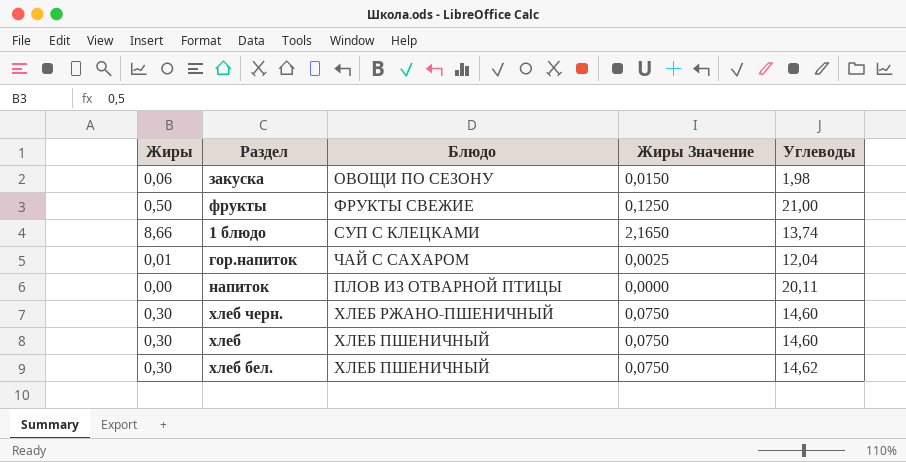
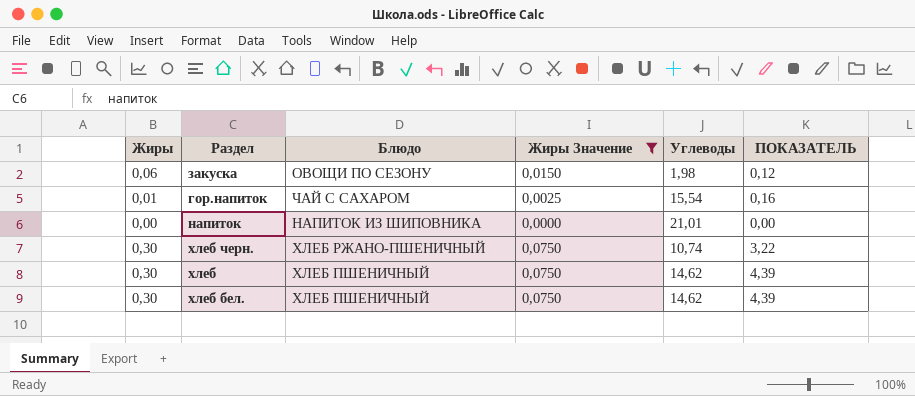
filter: none -> Жиры Значение <= 0,0750
column ПОКАЗАТЕЛЬ | formula: none -> [Жиры] * [Углеводы]
гор.напиток | Углеводы: 12,04 -> 15,54
напиток | Блюдо: ПЛОВ ИЗ ОТВАРНОЙ ПТИЦЫ -> НАПИТОК ИЗ ШИПОВНИКА
напиток | Углеводы: 20,11 -> 21,01
хлеб черн. | Углеводы: 14,60 -> 10,74
хлеб | Углеводы: 14,60 -> 14,62

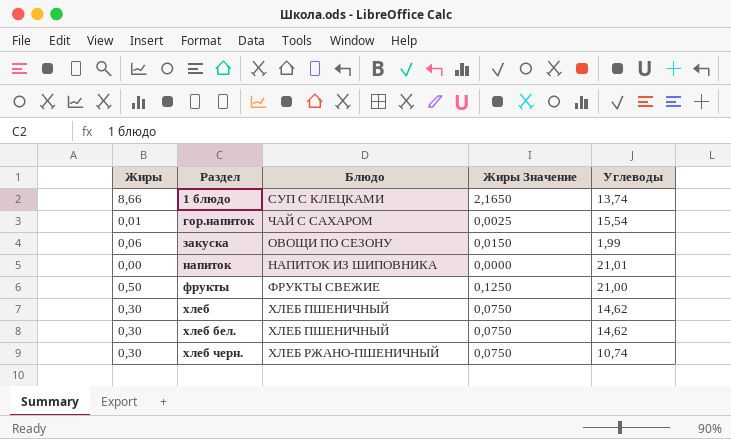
filter: Жиры Значение <= 0,0750 -> none
row order: none -> Раздел ascending
column ПОКАЗАТЕЛЬ | formula: [Жиры] * [Углеводы] -> none
закуска | Углеводы: 1,98 -> 1,99

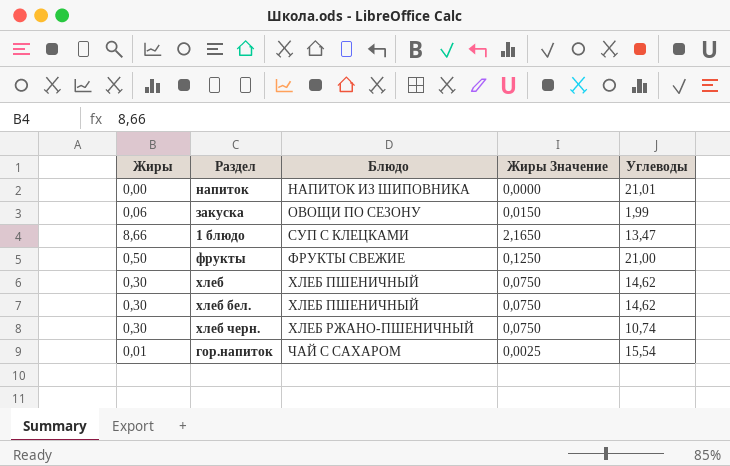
row order: Раздел ascending -> Блюдо ascending
1 блюдо | Углеводы: 13,74 -> 13,47

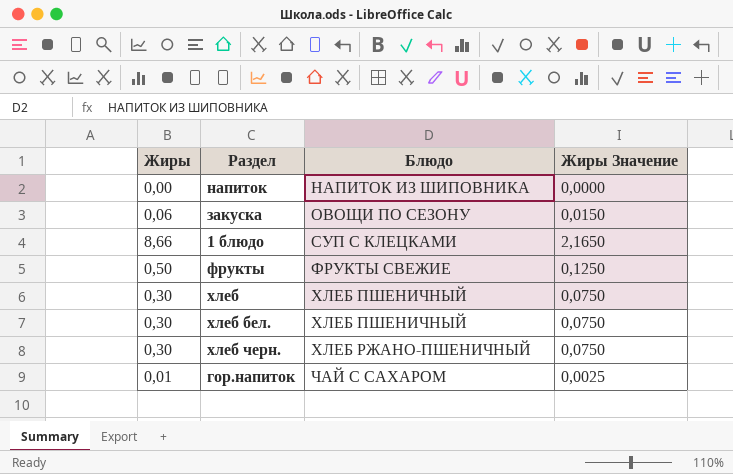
column Углеводы | position: 5 -> none

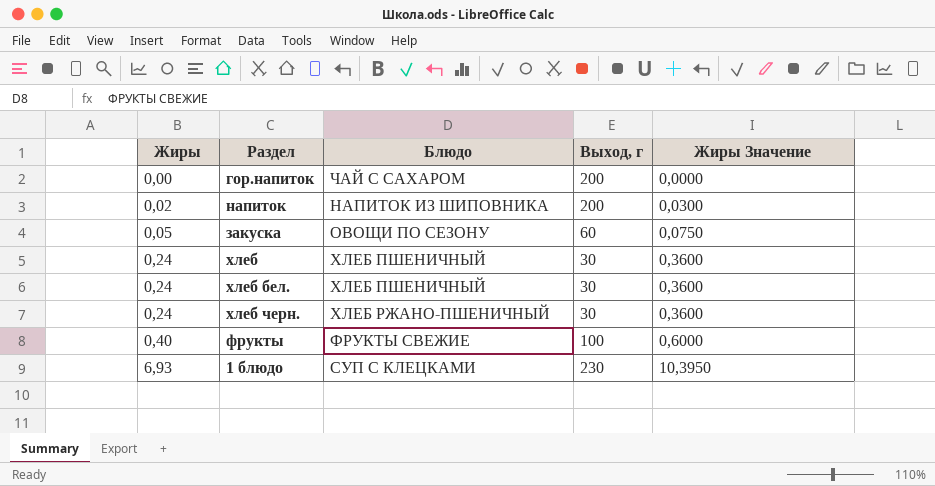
row order: Блюдо ascending -> Жиры ascending
column Выход, г | position: none -> 4
column Жиры Значение | formula: [Жиры] * 0,25 -> [Жиры] * 1,5
гор.напиток | Жиры: 0,01 -> 0,00
напиток | Жиры: 0,00 -> 0,02
закуска | Жиры: 0,06 -> 0,05
хлеб | Жиры: 0,30 -> 0,24
хлеб бел. | Жиры: 0,30 -> 0,24
хлеб черн. | Жиры: 0,30 -> 0,24
фрукты | Жиры: 0,50 -> 0,40
1 блюдо | Жиры: 8,66 -> 6,93

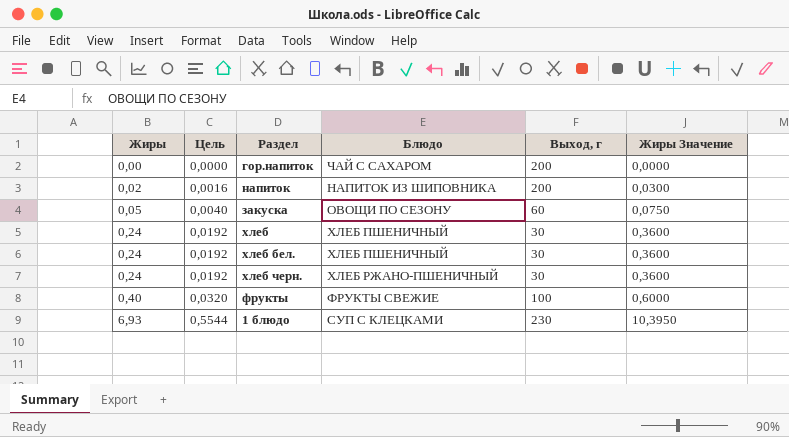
column Цель | formula: none -> [Жиры] * 0,08

